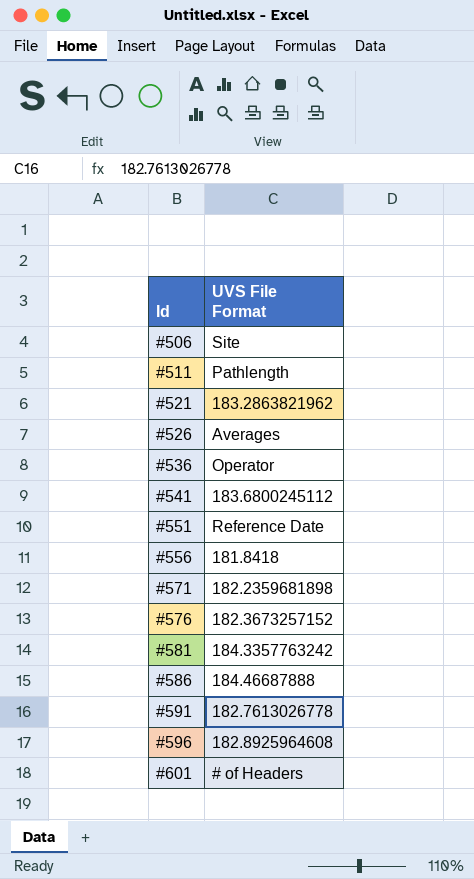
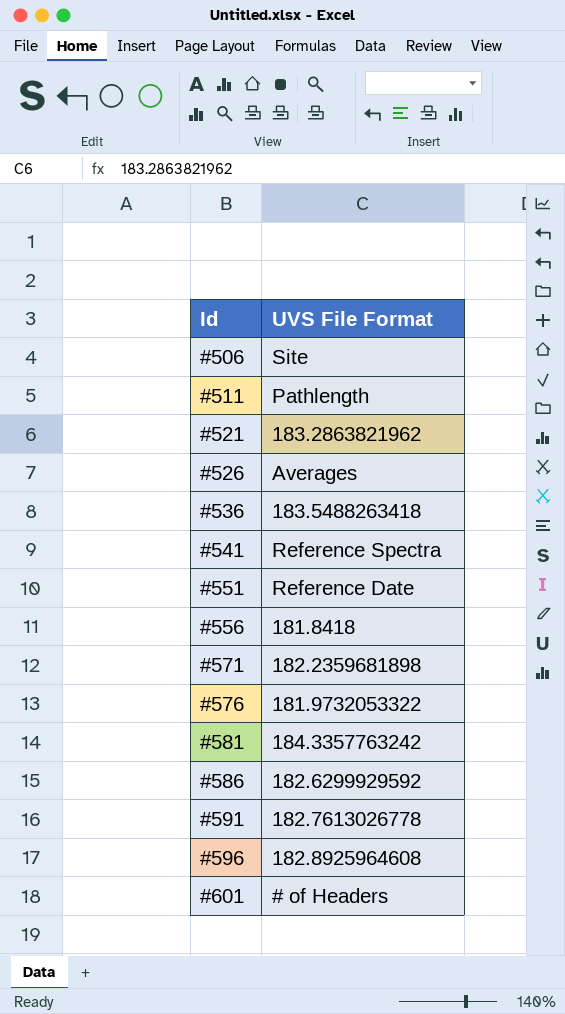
#536 | UVS File Format: Operator -> 183.5488263418
#541 | UVS File Format: 183.6800245112 -> Reference Spectra
#576 | UVS File Format: 182.3673257152 -> 181.9732053322
#586 | UVS File Format: 184.46687888 -> 182.6299929592

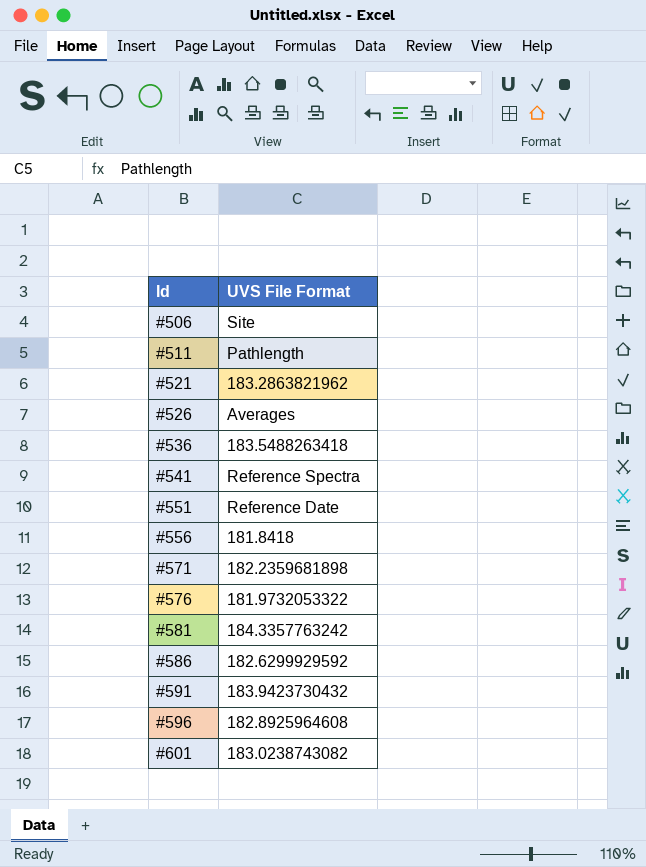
#591 | UVS File Format: 182.7613026778 -> 183.9423730432
#601 | UVS File Format: # of Headers -> 183.0238743082

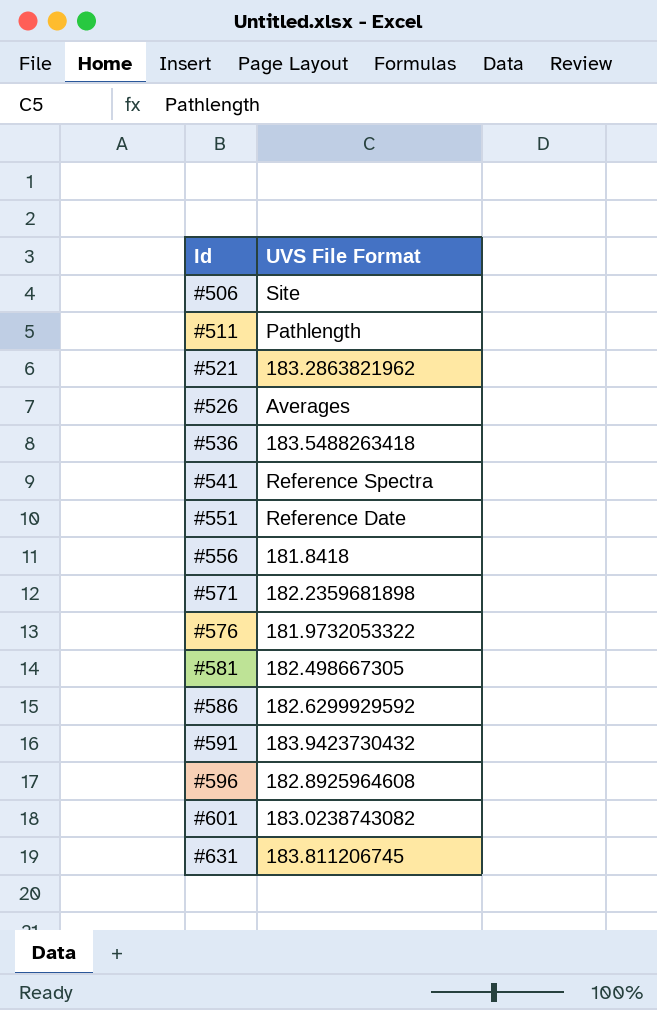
#581 | UVS File Format: 184.3357763242 -> 182.498667305
row #631: none -> 183.811206745

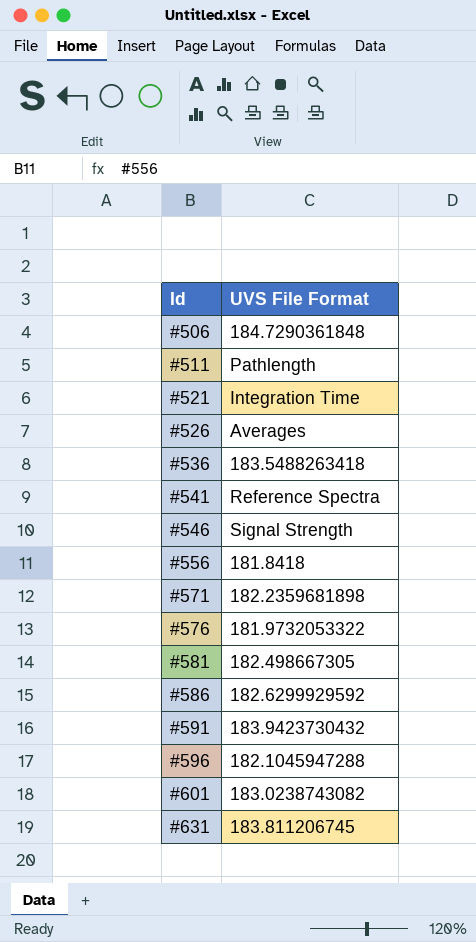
row #551: Reference Date -> none
#506 | UVS File Format: Site -> 184.7290361848
#521 | UVS File Format: 183.2863821962 -> Integration Time
row #546: none -> Signal Strength
#596 | UVS File Format: 182.8925964608 -> 182.1045947288

